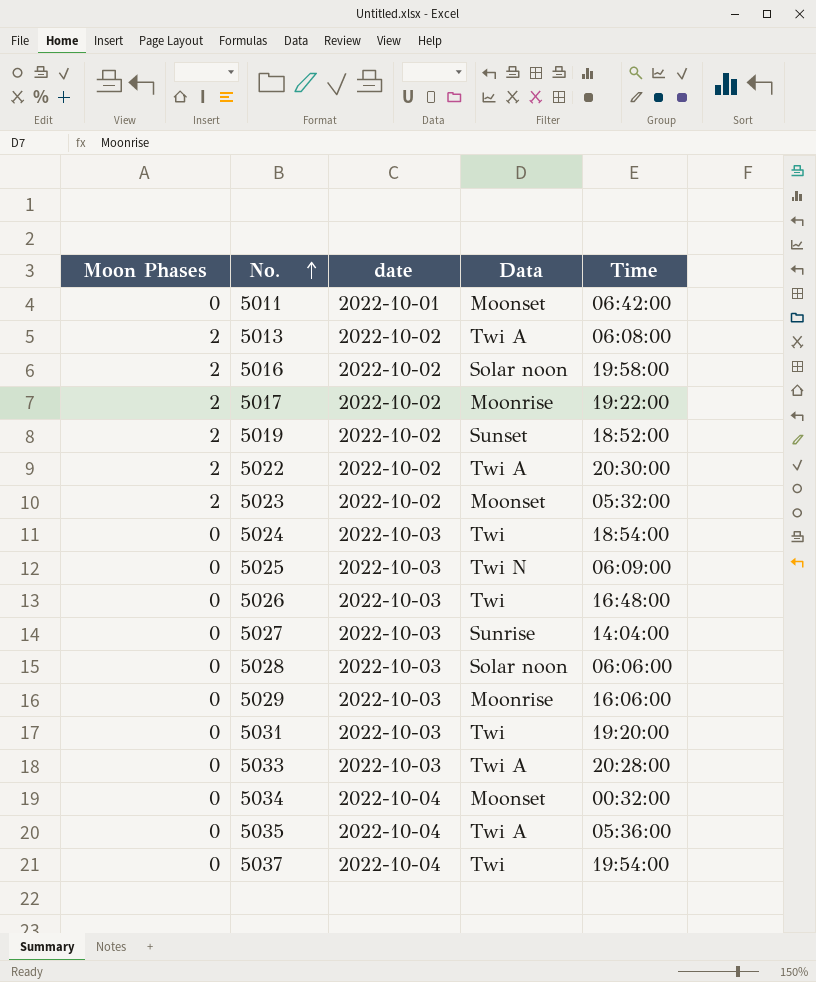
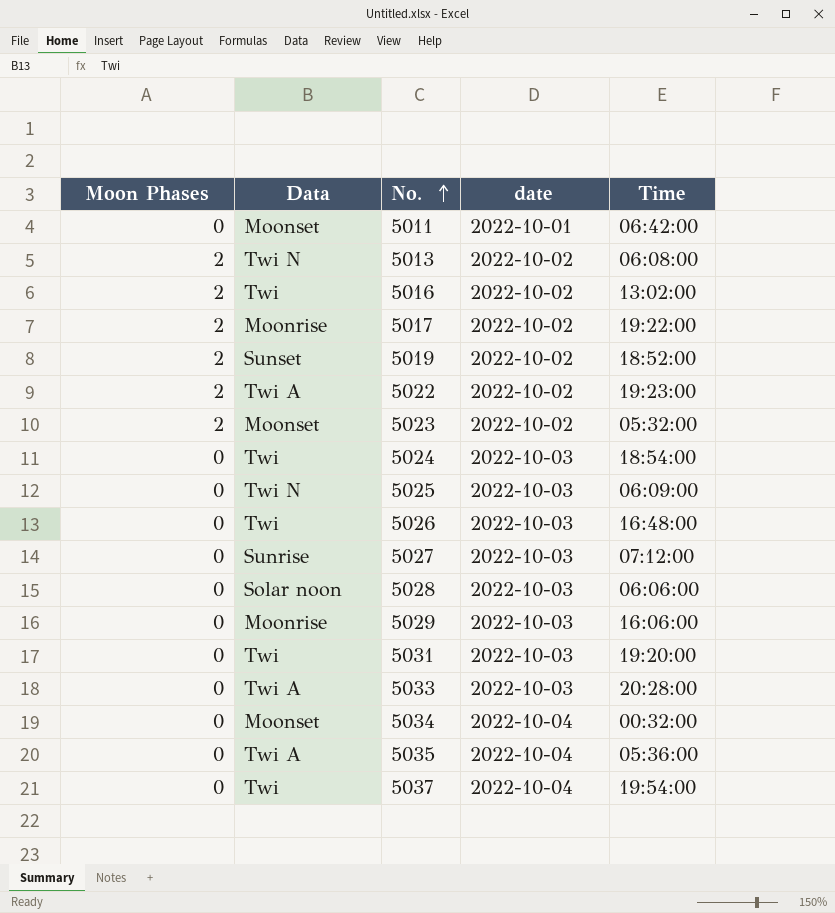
column Data | position: 4 -> 2
5013 | Data: Twi A -> Twi N
5016 | Data: Solar noon -> Twi
5016 | Time: 19:58:00 -> 13:02:00
5022 | Time: 20:30:00 -> 19:23:00
5027 | Time: 14:04:00 -> 07:12:00

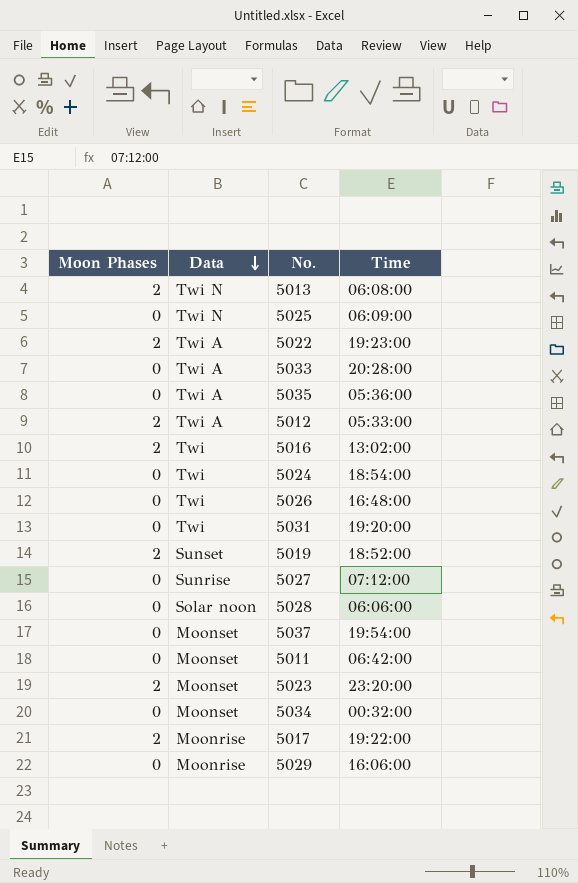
row order: No. ascending -> Data descending
column date | position: 4 -> none
row 5012: none -> 2 | Twi A | 05:33:00
5037 | Data: Twi -> Moonset
5023 | Time: 05:32:00 -> 23:20:00

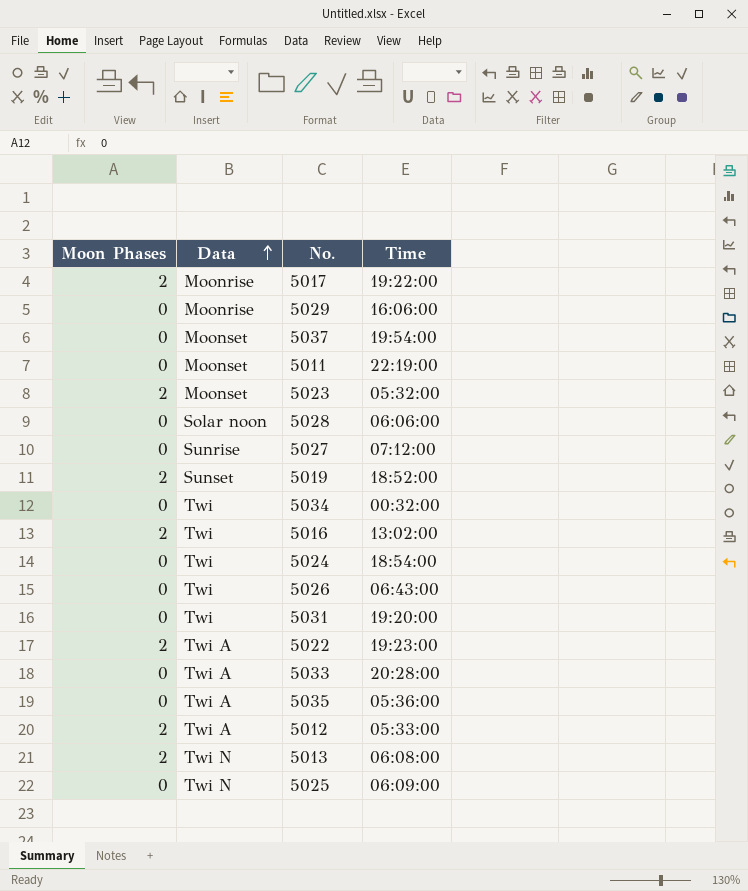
row order: Data descending -> Data ascending
5011 | Time: 06:42:00 -> 22:19:00
5023 | Time: 23:20:00 -> 05:32:00
5034 | Data: Moonset -> Twi
5026 | Time: 16:48:00 -> 06:43:00

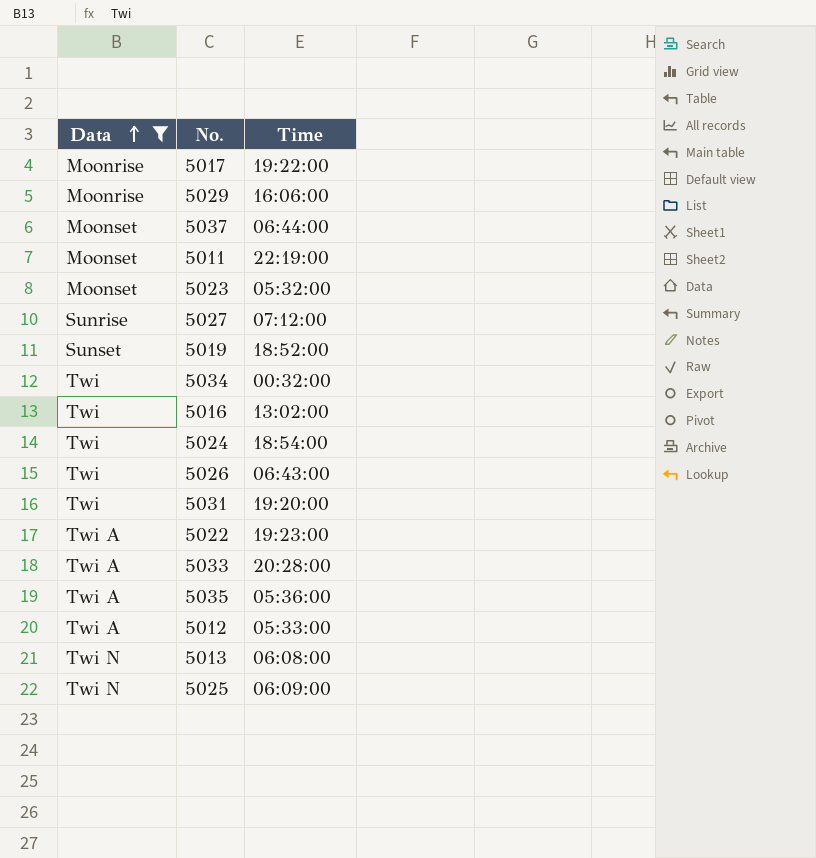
filter: none -> Data != Solar noon
column Moon Phases | position: 1 -> none
5037 | Time: 19:54:00 -> 06:44:00

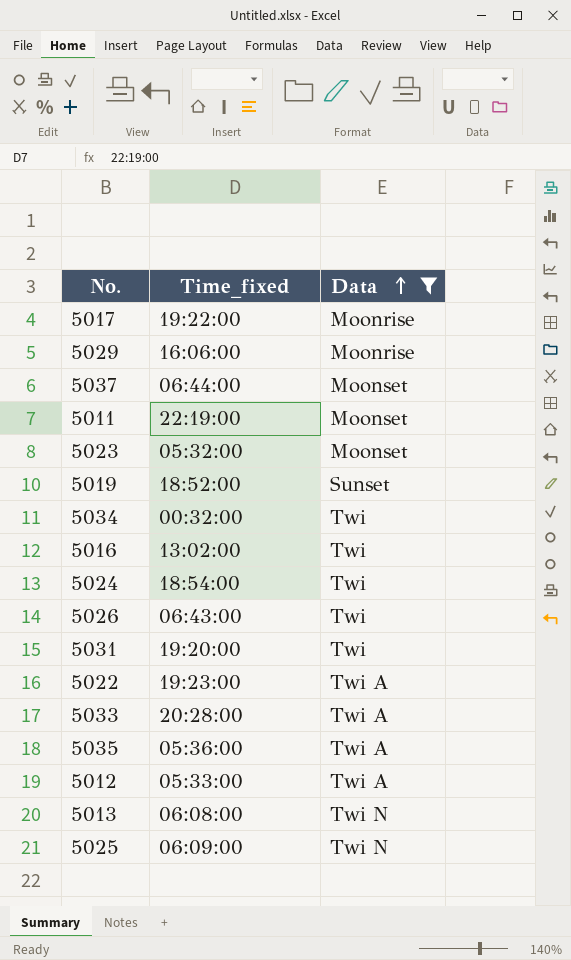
column name: Time -> Time_fixed
column Data | position: 1 -> 3
row 5027: Sunrise | 07:12:00 -> none

